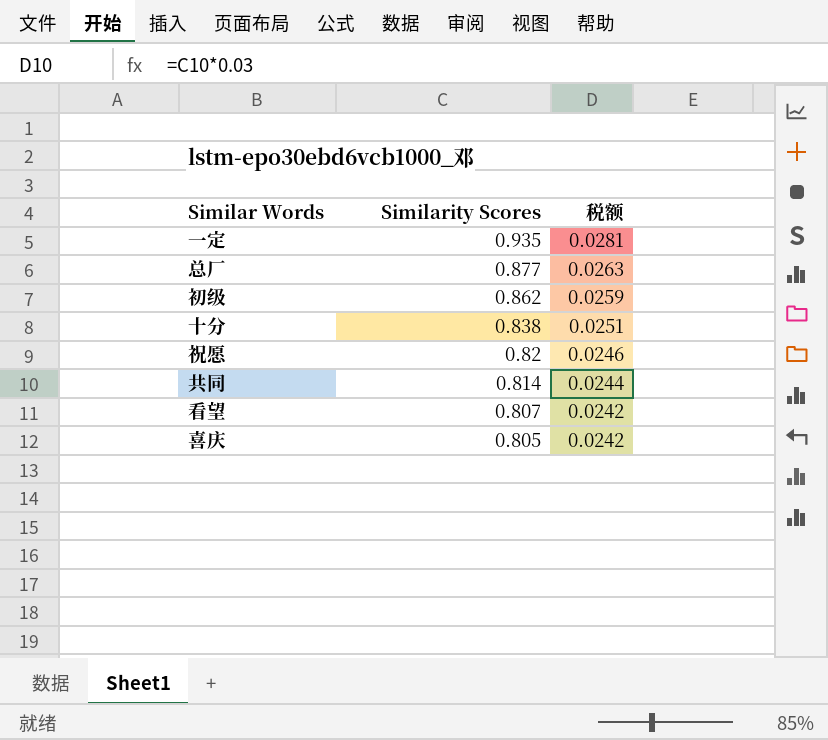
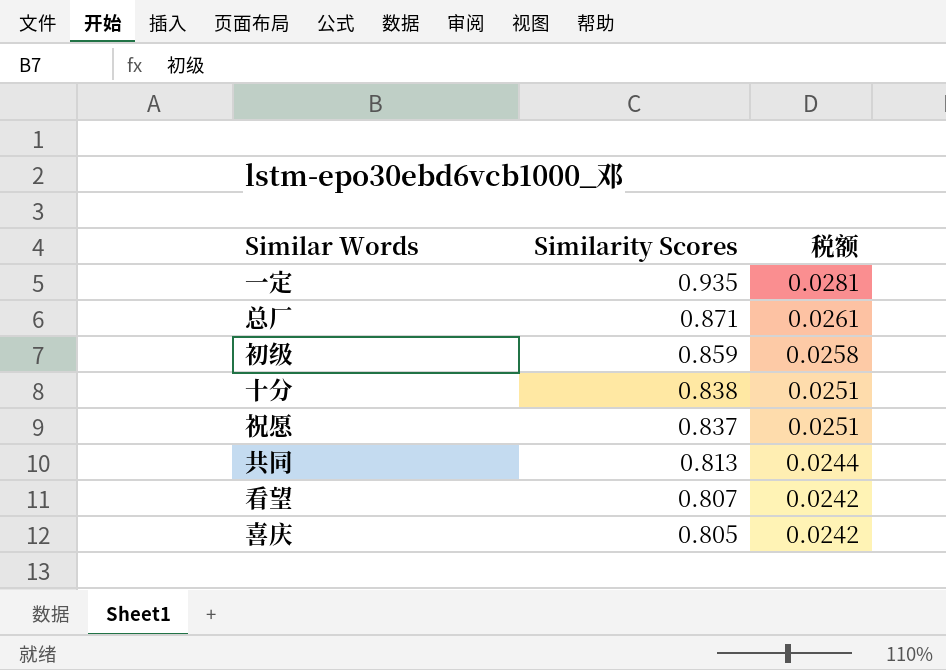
总厂 | Similarity Scores: 0.877 -> 0.871
总厂 | 税额: 0.0263 -> 0.0261
初级 | Similarity Scores: 0.862 -> 0.859
初级 | 税额: 0.0259 -> 0.0258
祝愿 | Similarity Scores: 0.82 -> 0.837
祝愿 | 税额: 0.0246 -> 0.0251
共同 | Similarity Scores: 0.814 -> 0.813

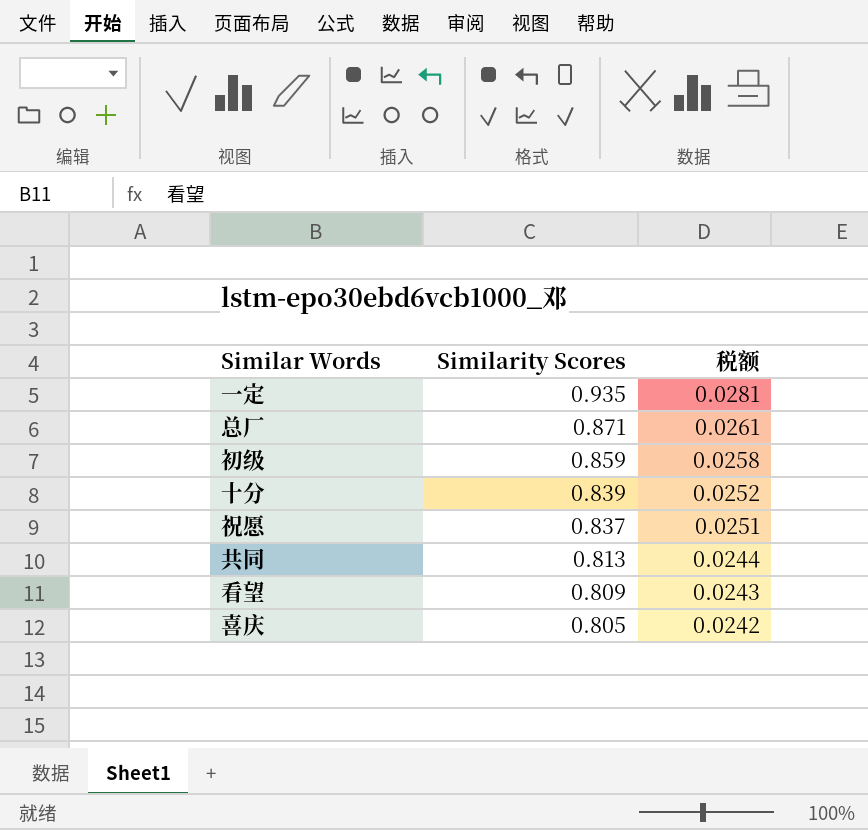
十分 | Similarity Scores: 0.838 -> 0.839
十分 | 税额: 0.0251 -> 0.0252
看望 | Similarity Scores: 0.807 -> 0.809
看望 | 税额: 0.0242 -> 0.0243

